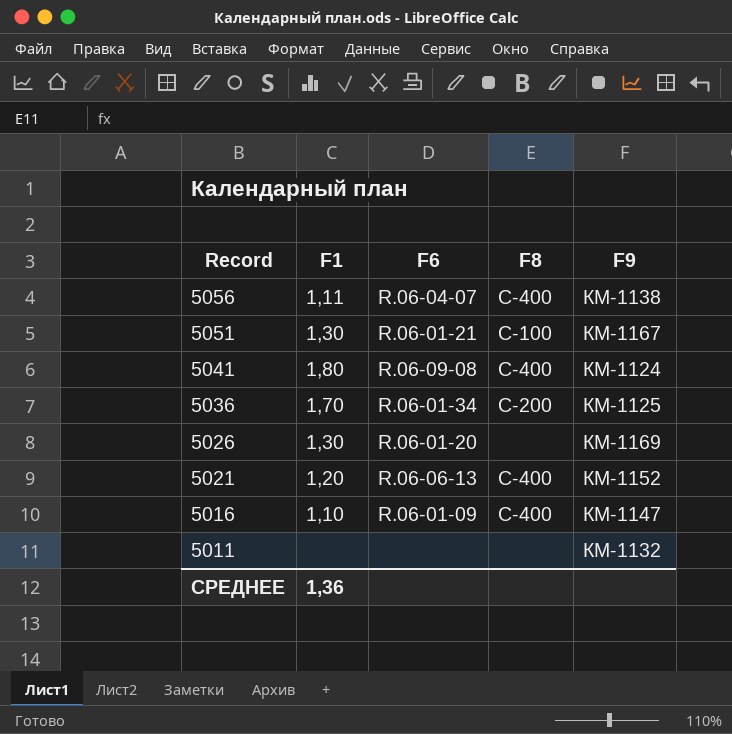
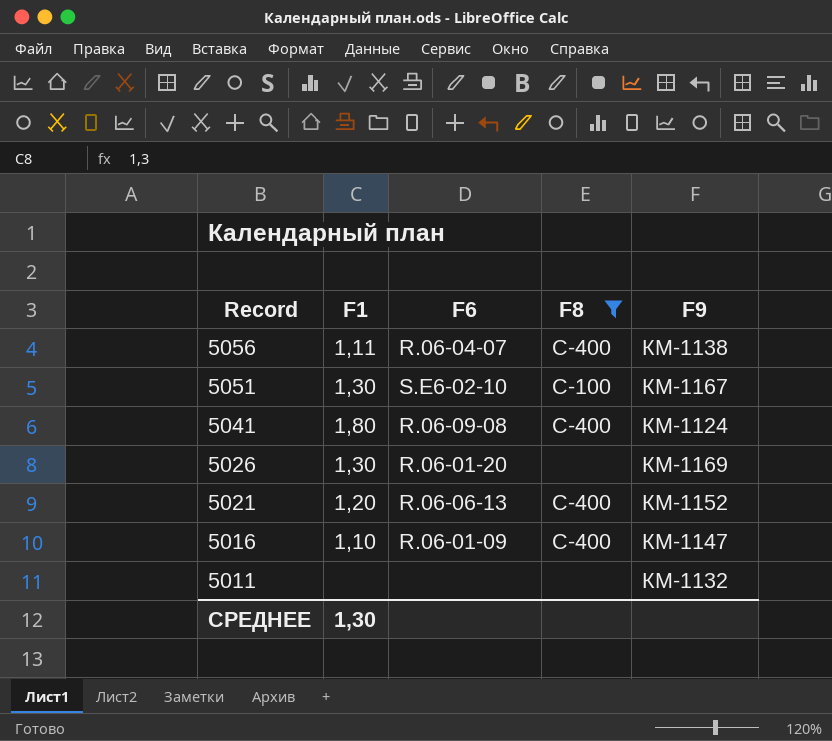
filter: none -> F8 != С-200
5051 | F6: R.06-01-21 -> S.E6-02-10
СРЕДНЕЕ | F1: 1,36 -> 1,30

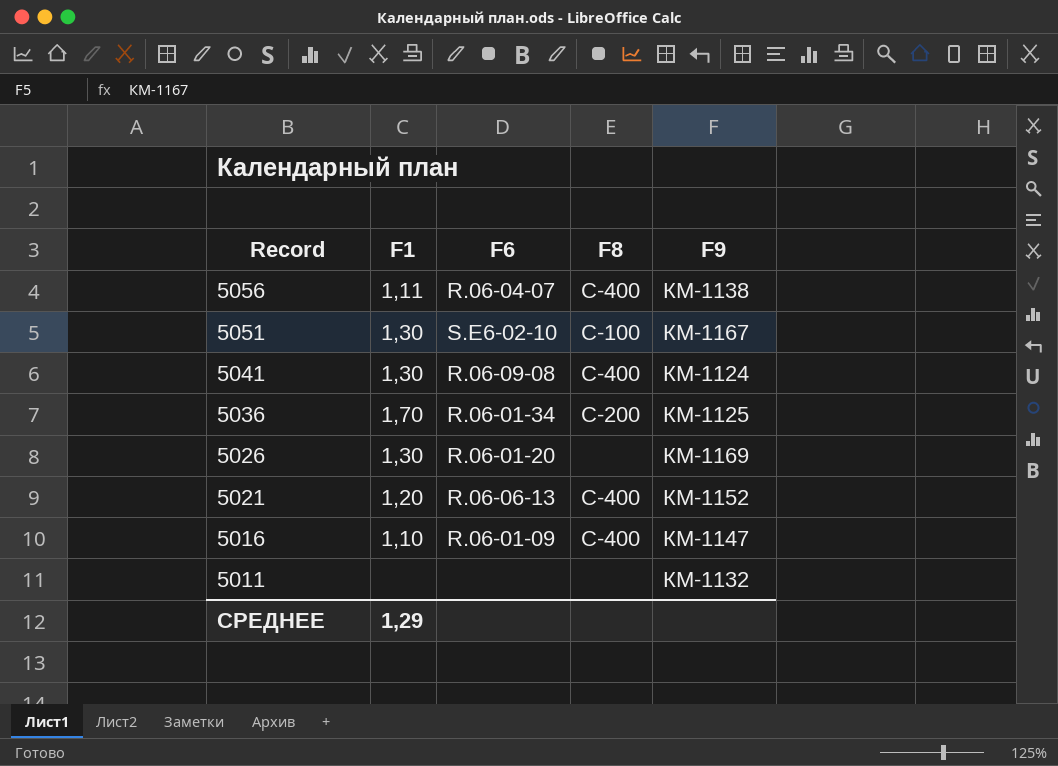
filter: F8 != С-200 -> none
5041 | F1: 1,80 -> 1,30
СРЕДНЕЕ | F1: 1,30 -> 1,29

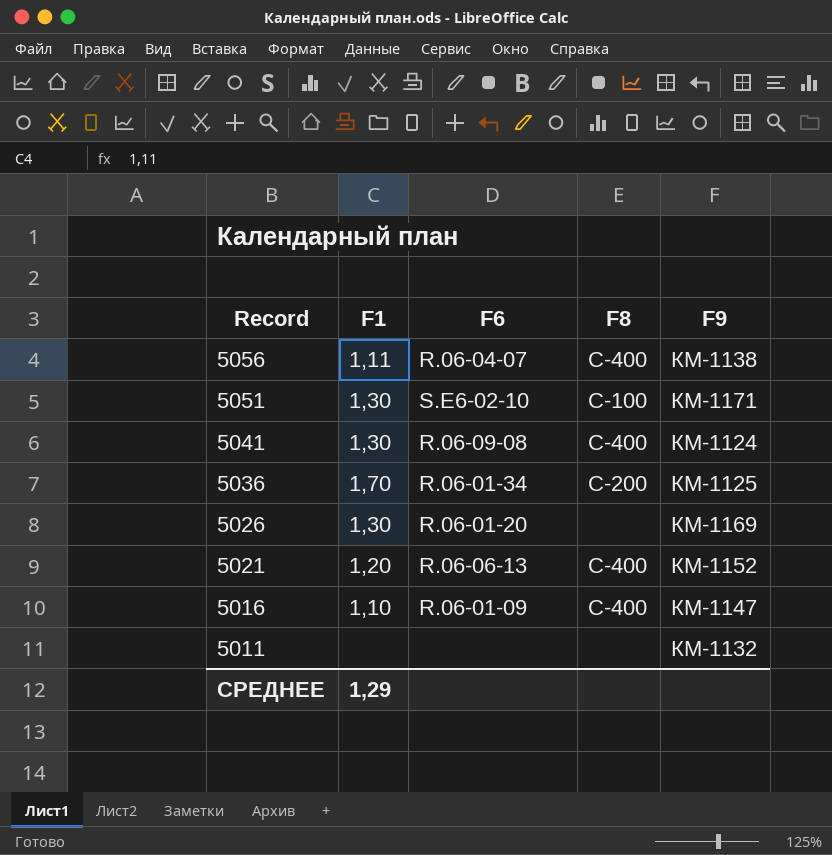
5051 | F9: КМ-1167 -> КМ-1171

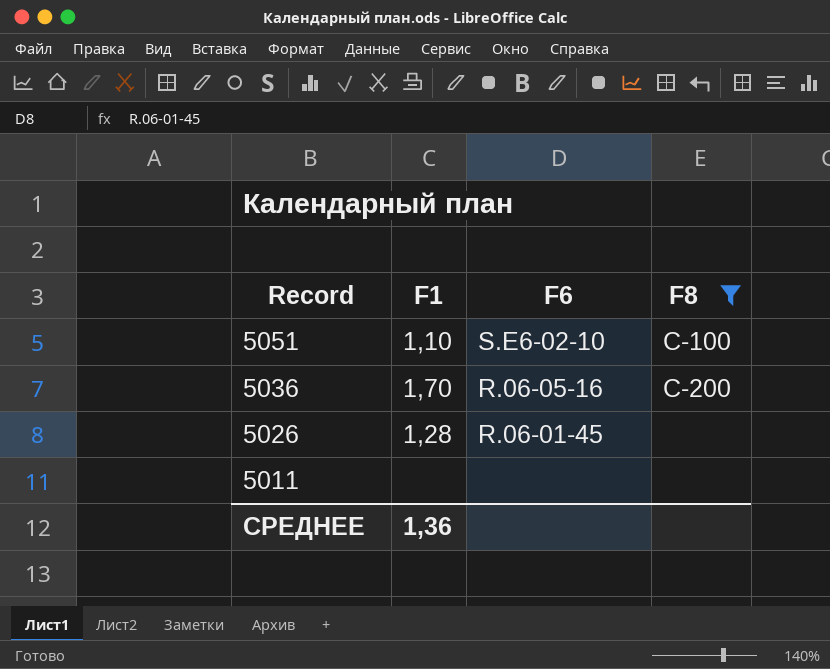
filter: none -> F8 != С-400
column F9 | position: 5 -> none
5051 | F1: 1,30 -> 1,10
5036 | F6: R.06-01-34 -> R.06-05-16
5026 | F1: 1,30 -> 1,28
5026 | F6: R.06-01-20 -> R.06-01-45
СРЕДНЕЕ | F1: 1,29 -> 1,36

